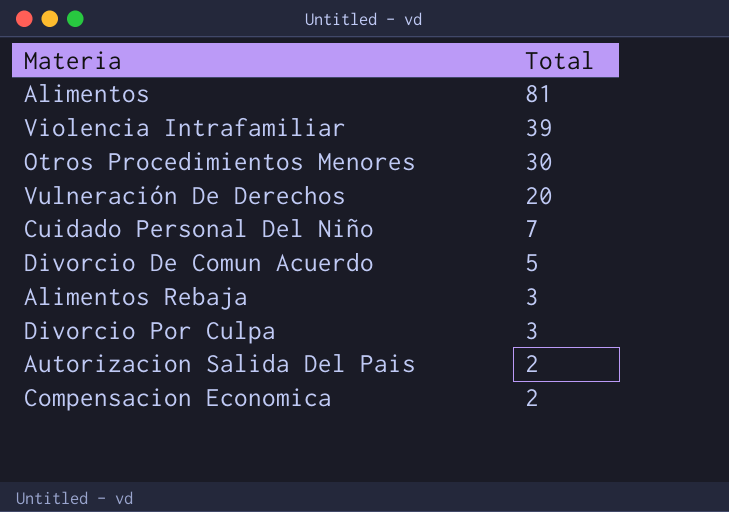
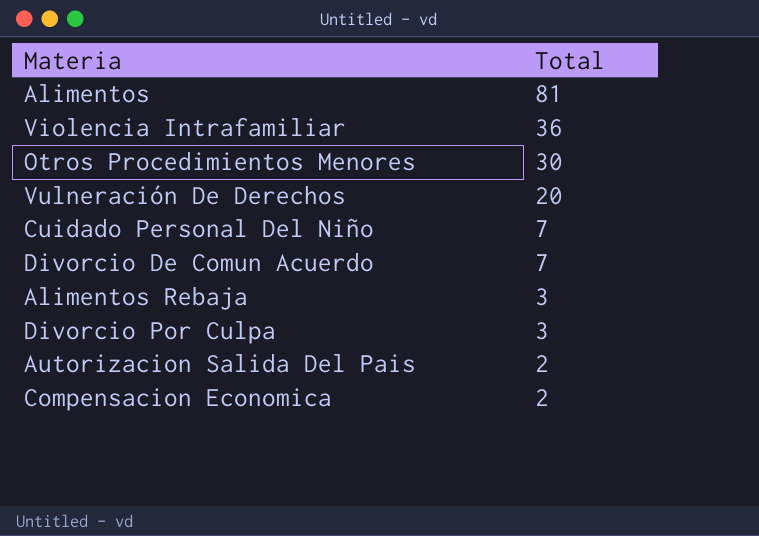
Violencia Intrafamiliar | Total: 39 -> 36
Divorcio De Comun Acuerdo | Total: 5 -> 7

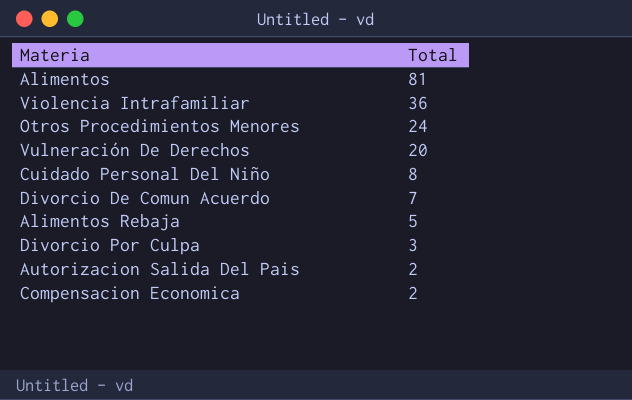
Otros Procedimientos Menores | Total: 30 -> 24
Cuidado Personal Del Niño | Total: 7 -> 8
Alimentos Rebaja | Total: 3 -> 5

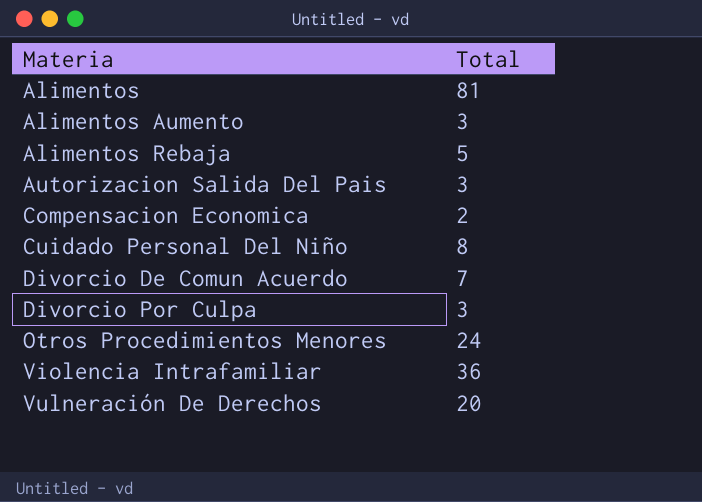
row order: Total descending -> Materia ascending
row Alimentos Aumento: none -> 3
Autorizacion Salida Del Pais | Total: 2 -> 3

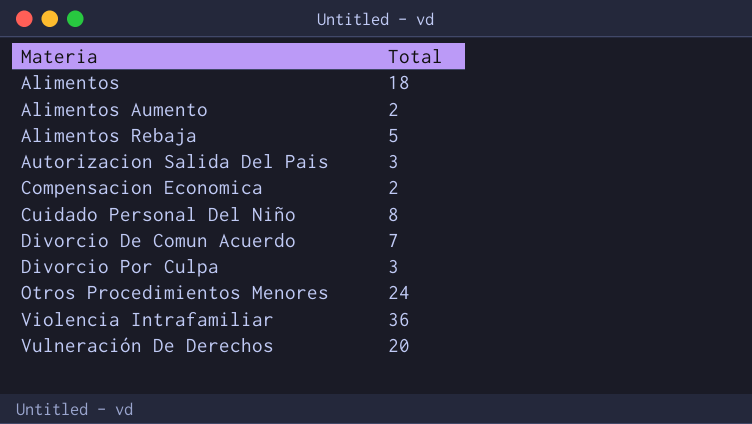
Alimentos | Total: 81 -> 18
Alimentos Aumento | Total: 3 -> 2

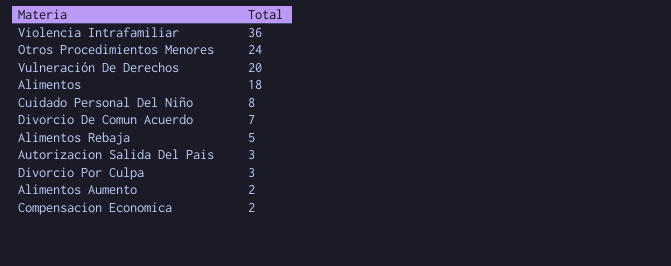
row order: Materia ascending -> Total descending

